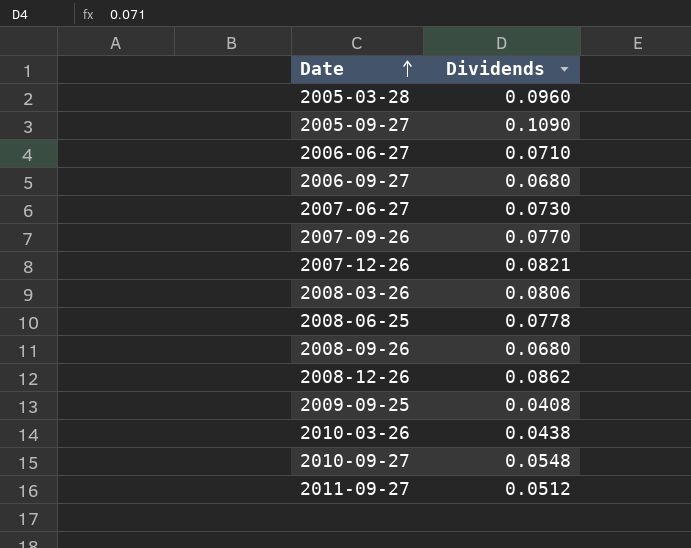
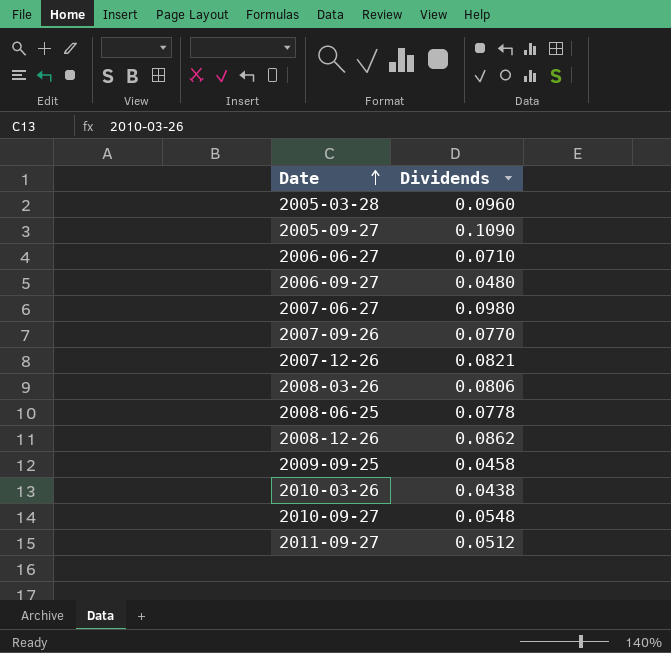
row 2008-09-26: 0.0680 -> none
2006-09-27 | Dividends: 0.0680 -> 0.0480
2007-06-27 | Dividends: 0.0730 -> 0.0980
2009-09-25 | Dividends: 0.0408 -> 0.0458

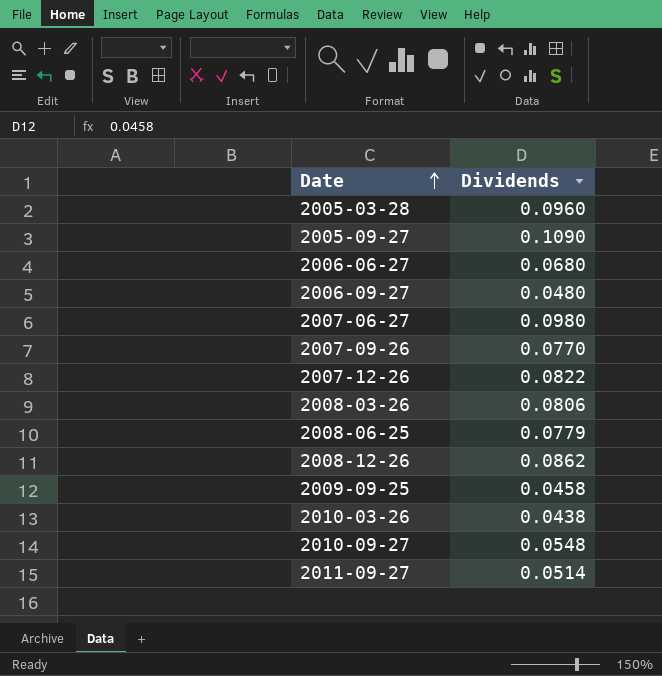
2006-06-27 | Dividends: 0.0710 -> 0.0680
2007-12-26 | Dividends: 0.0821 -> 0.0822
2008-06-25 | Dividends: 0.0778 -> 0.0779
2011-09-27 | Dividends: 0.0512 -> 0.0514

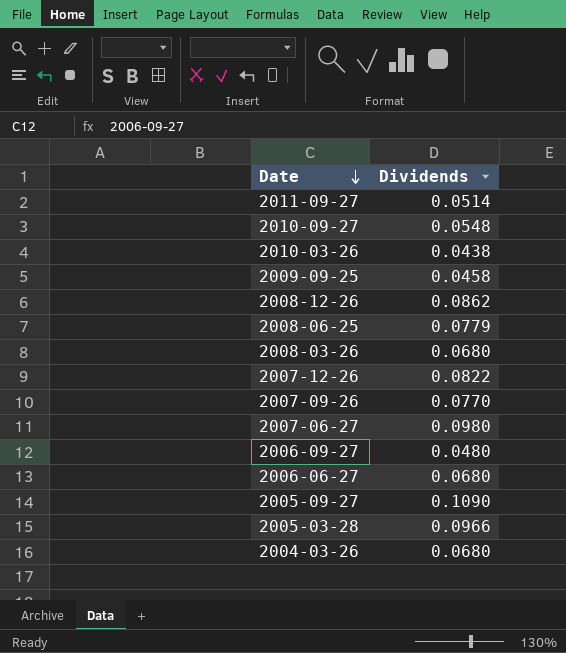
row order: Date ascending -> Date descending
2008-03-26 | Dividends: 0.0806 -> 0.0680
2005-03-28 | Dividends: 0.0960 -> 0.0966
row 2004-03-26: none -> 0.0680

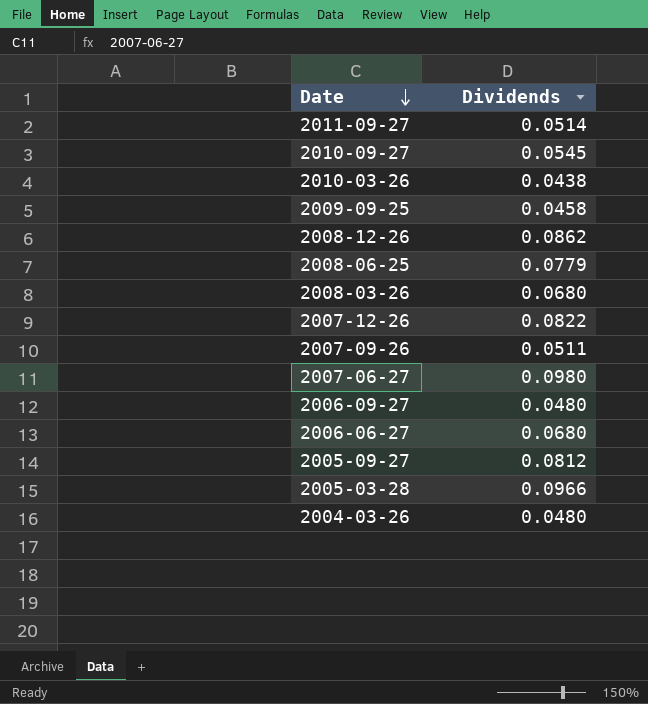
2010-09-27 | Dividends: 0.0548 -> 0.0545
2007-09-26 | Dividends: 0.0770 -> 0.0511
2005-09-27 | Dividends: 0.1090 -> 0.0812
2004-03-26 | Dividends: 0.0680 -> 0.0480

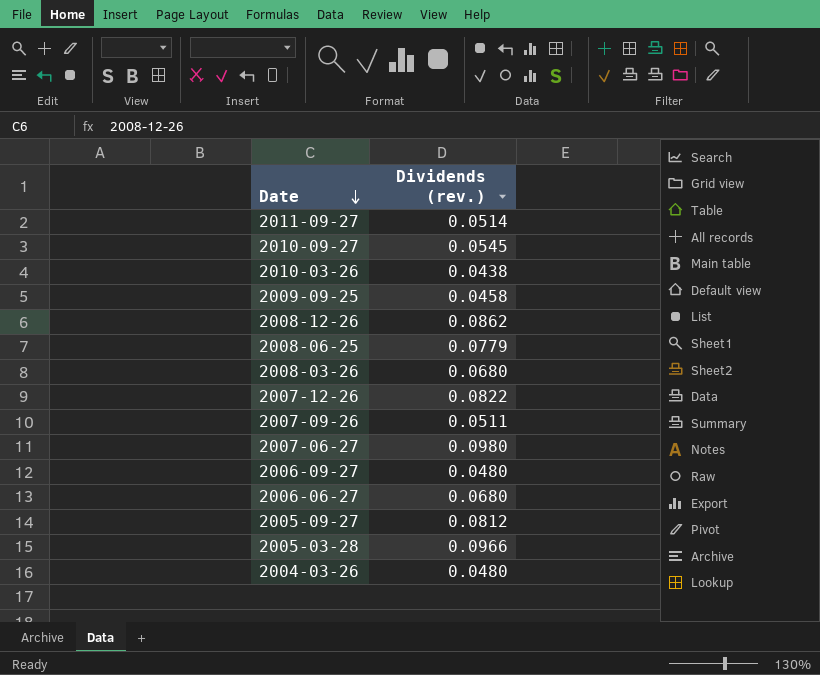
column name: Dividends -> Dividends (rev.)

